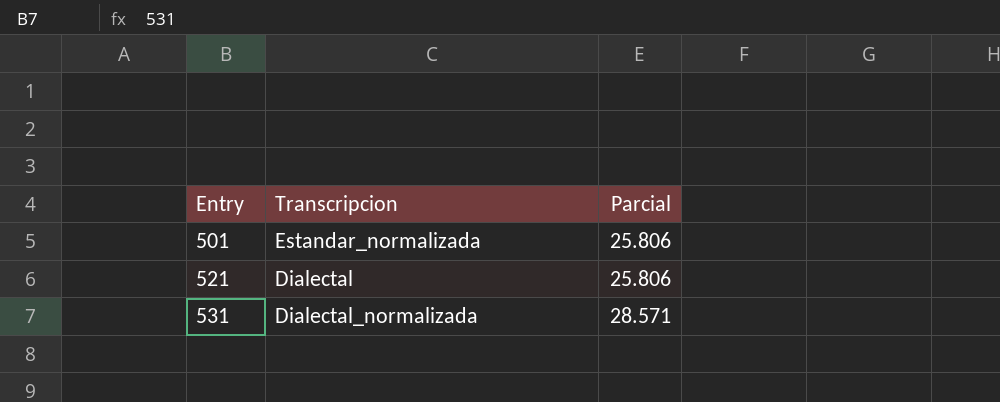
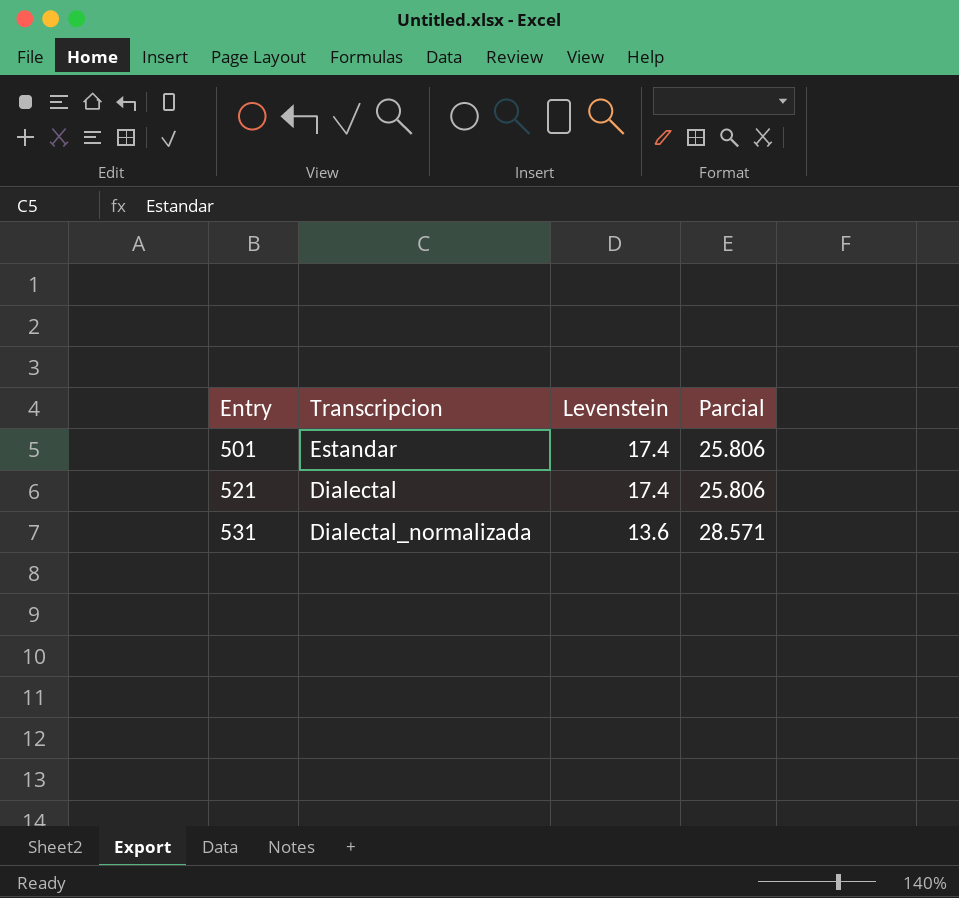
column Levenstein | position: none -> 3
501 | Transcripcion: Estandar_normalizada -> Estandar

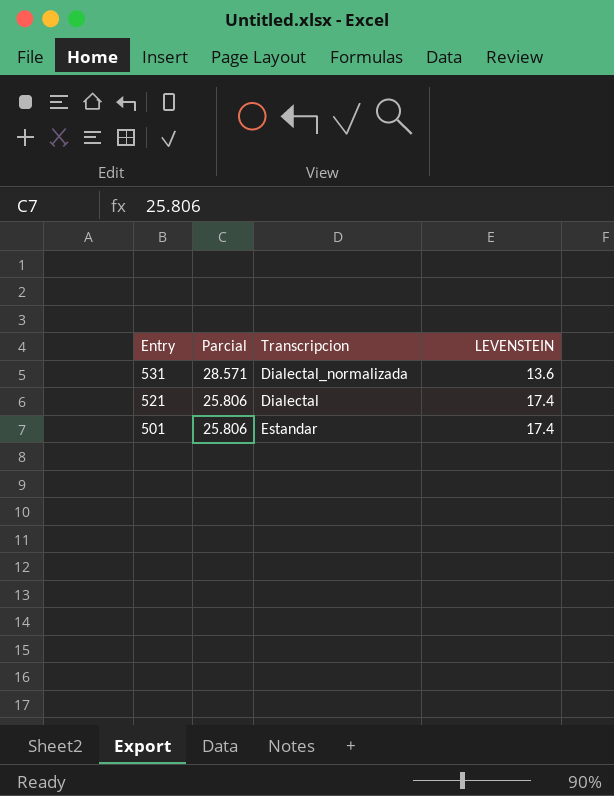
row order: Entry ascending -> Entry descending
column Parcial | position: 4 -> 2
column name: Levenstein -> LEVENSTEIN

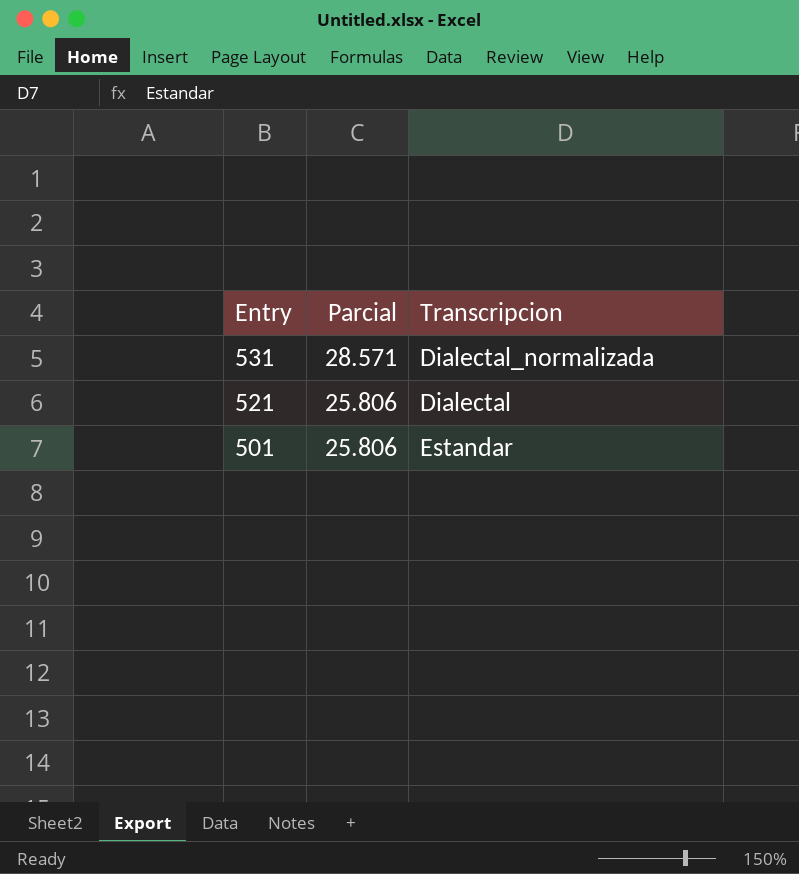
column LEVENSTEIN | position: 4 -> none

